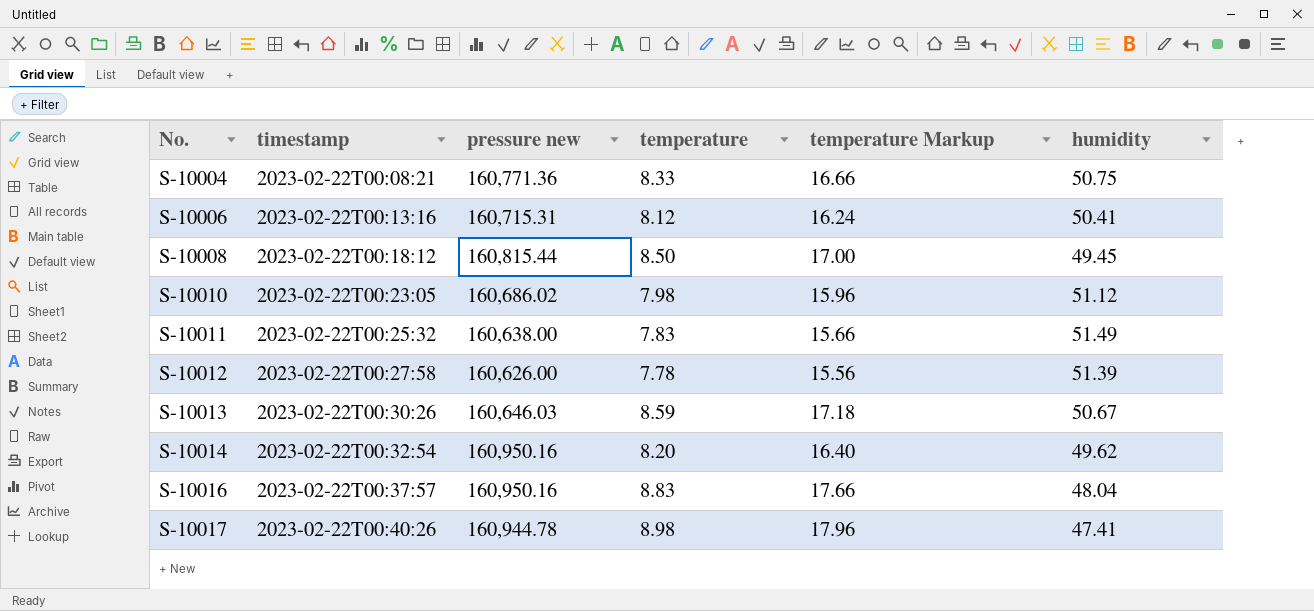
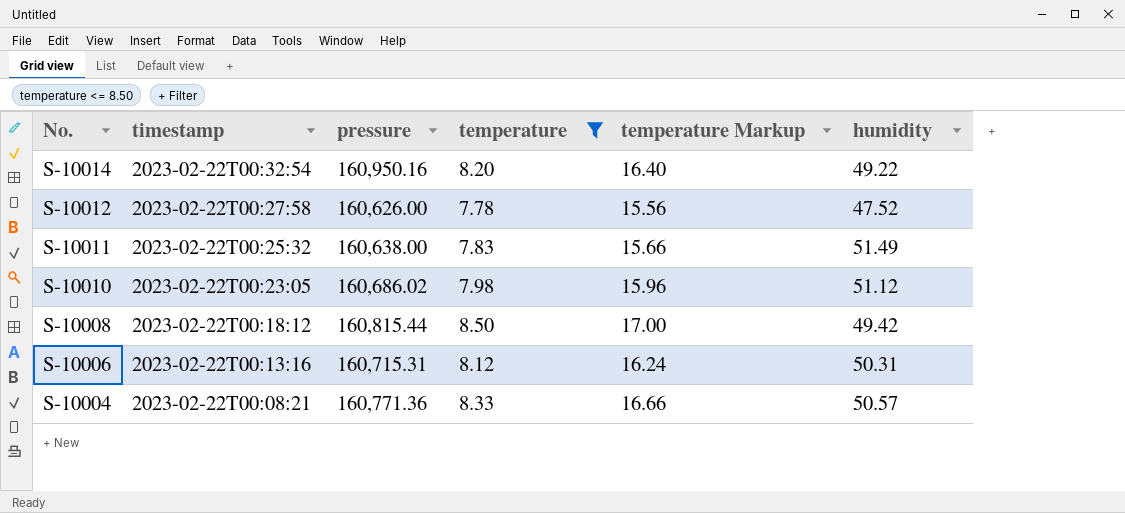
filter: none -> temperature <= 8.50
row order: No. ascending -> No. descending
column name: pressure new -> pressure
S-10014 | humidity: 49.62 -> 49.22
S-10012 | humidity: 51.39 -> 47.52
S-10008 | humidity: 49.45 -> 49.42
S-10006 | humidity: 50.41 -> 50.31
S-10004 | humidity: 50.75 -> 50.57

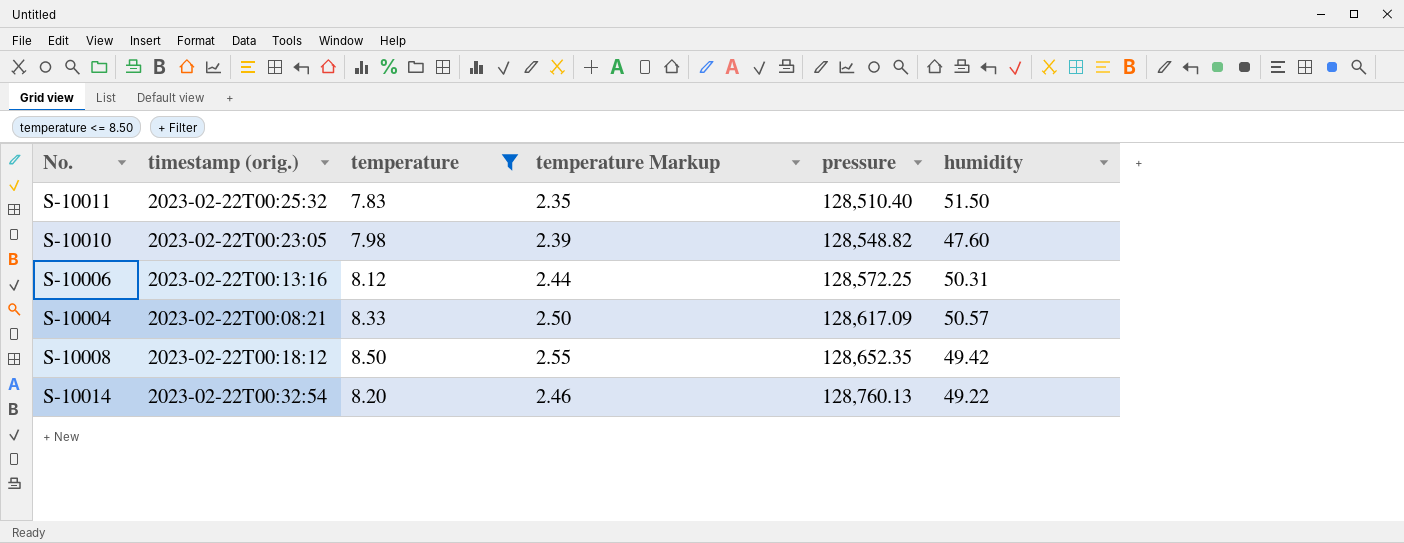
row order: No. descending -> pressure ascending
column name: timestamp -> timestamp (orig.)
column temperature Markup | formula: [temperature] * 2 -> [temperature] * 0.3
column pressure | position: 3 -> 5
row S-10012: 2023-02-22T00:27:58 | 160,626.00 | 7.78 | 15.56 | 47.52 -> none
S-10011 | pressure: 160,638.00 -> 128,510.40
S-10011 | humidity: 51.49 -> 51.50
S-10010 | pressure: 160,686.02 -> 128,548.82
S-10010 | humidity: 51.12 -> 47.60
S-10006 | pressure: 160,715.31 -> 128,572.25
S-10004 | pressure: 160,771.36 -> 128,617.09
S-10008 | pressure: 160,815.44 -> 128,652.35
S-10014 | pressure: 160,950.16 -> 128,760.13

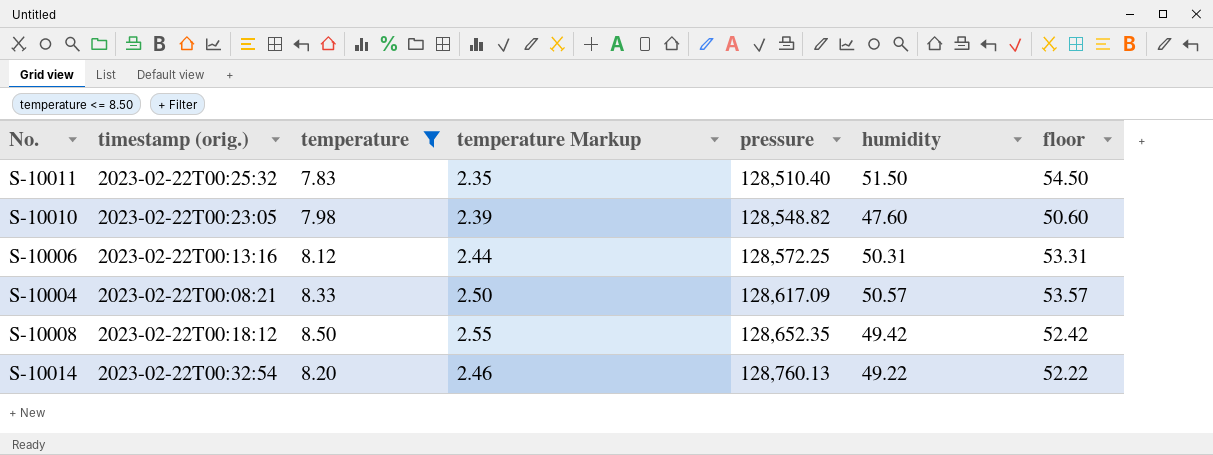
column floor | formula: none -> [humidity] + 3

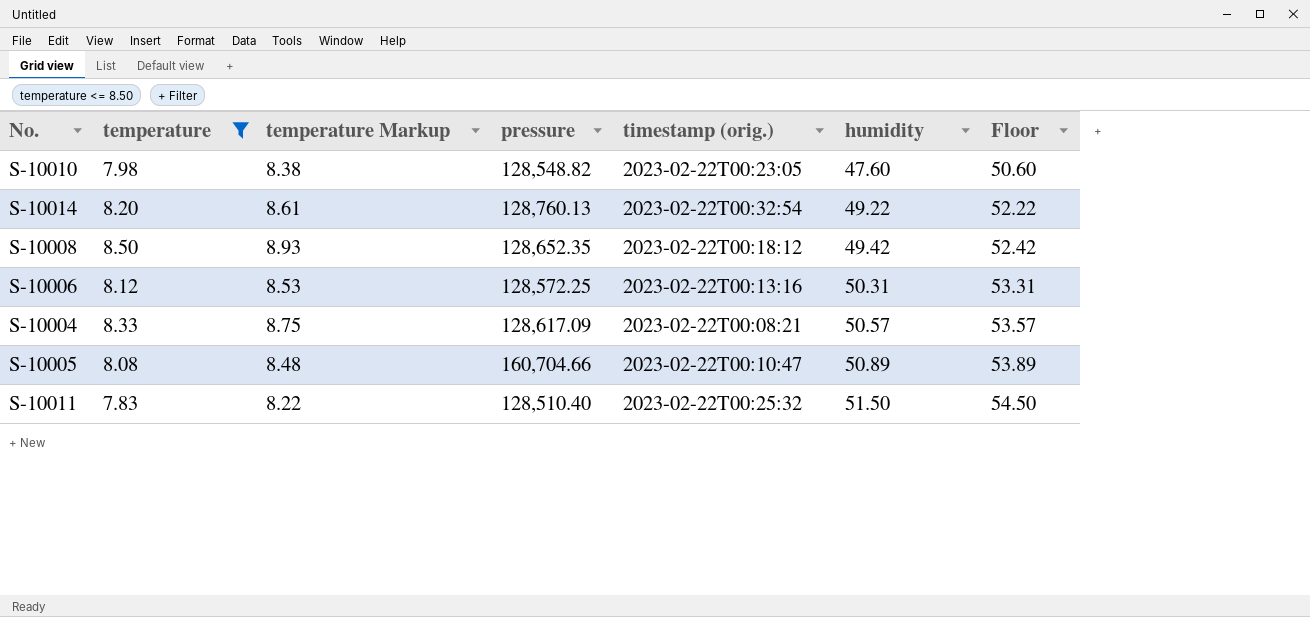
row order: pressure ascending -> humidity ascending
column temperature Markup | formula: [temperature] * 0.3 -> [temperature] * 1.05
column timestamp (orig.) | position: 2 -> 5
column name: floor -> Floor
row S-10005: none -> 8.08 | 8.48 | 160,704.66 | 2023-02-22T00:10:47 | 50.89 | 53.89

